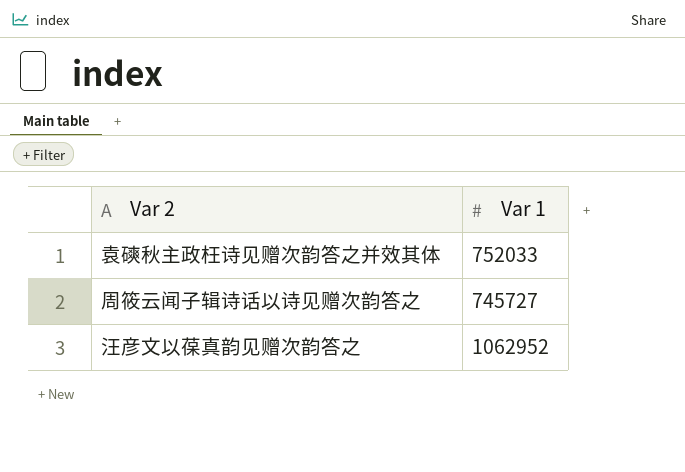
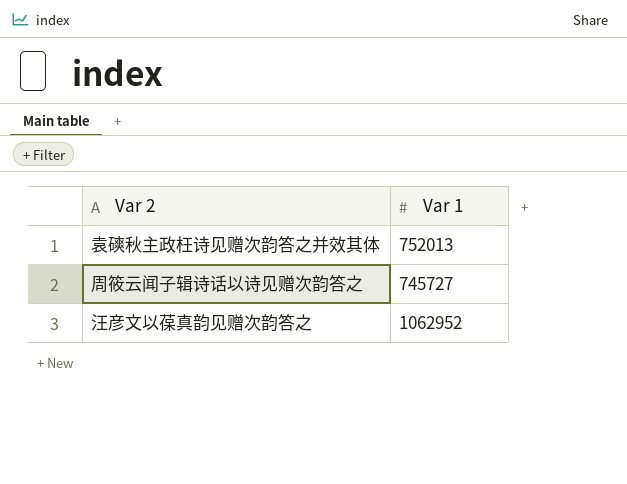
袁磢秋主政枉诗见赠次韵答之并效其体 | Var 1: 752033 -> 752013

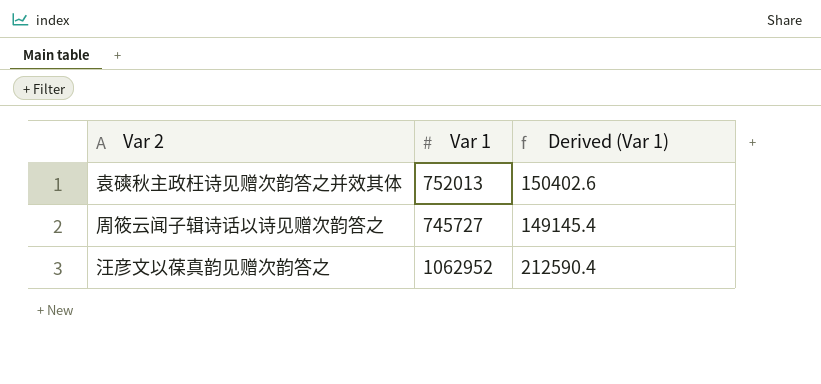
column Derived (Var 1) | formula: none -> [Var 1] * 0.2

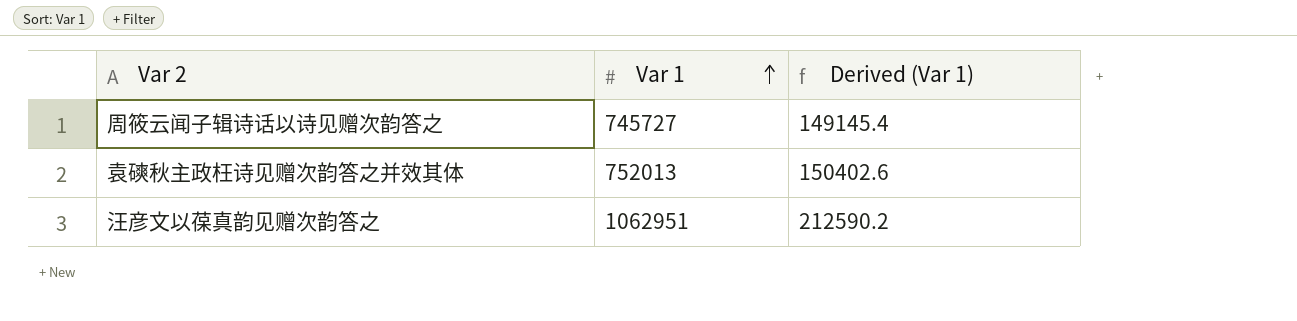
row order: none -> Var 1 ascending
汪彦文以葆真韵见赠次韵答之 | Var 1: 1062952 -> 1062951
汪彦文以葆真韵见赠次韵答之 | Derived (Var 1): 212590.4 -> 212590.2

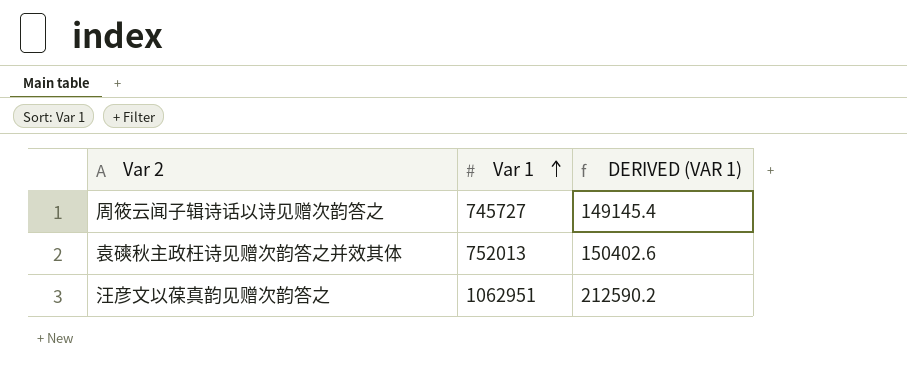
column name: Derived (Var 1) -> DERIVED (VAR 1)

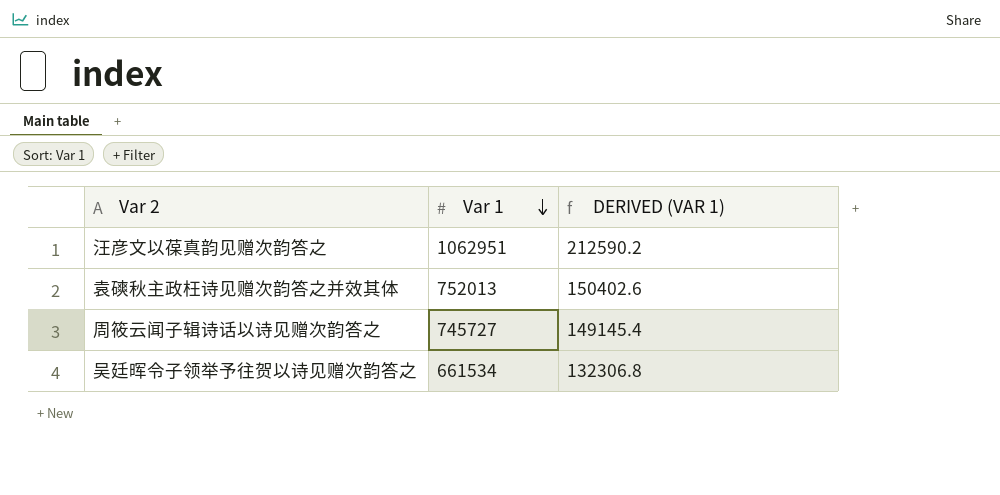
row order: Var 1 ascending -> Var 1 descending
row 吴廷晖令子领举予往贺以诗见赠次韵答之: none -> 661534 | 132306.8

